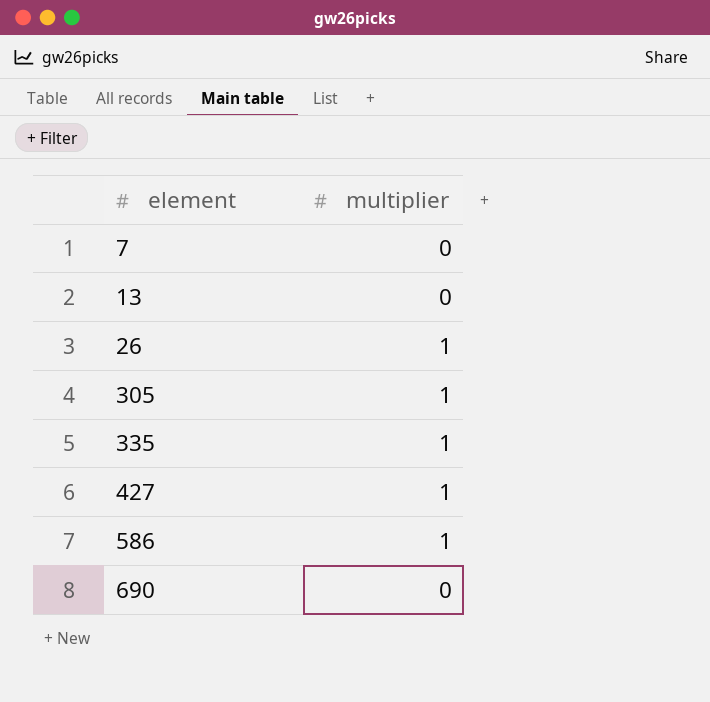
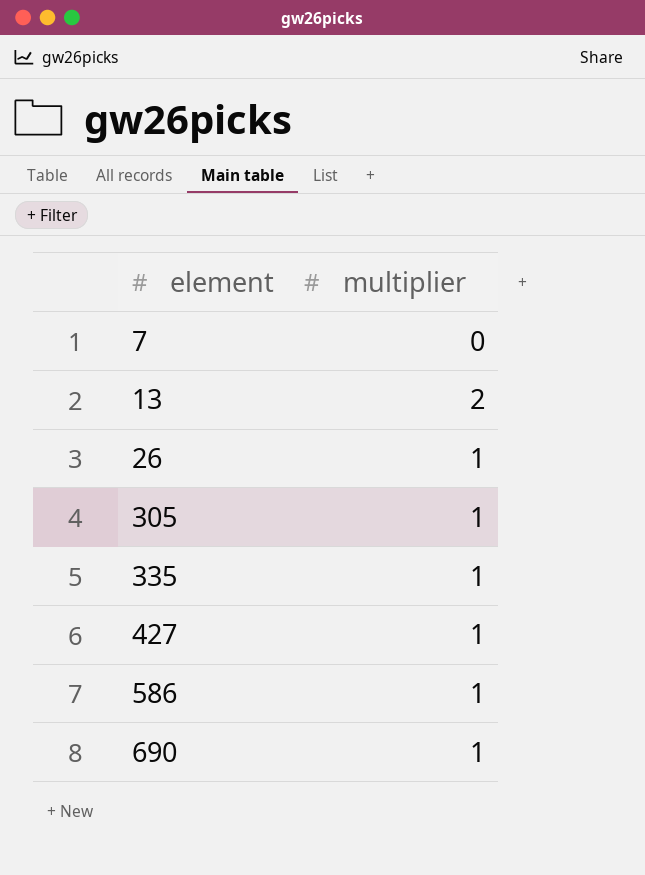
13 | multiplier: 0 -> 2
690 | multiplier: 0 -> 1

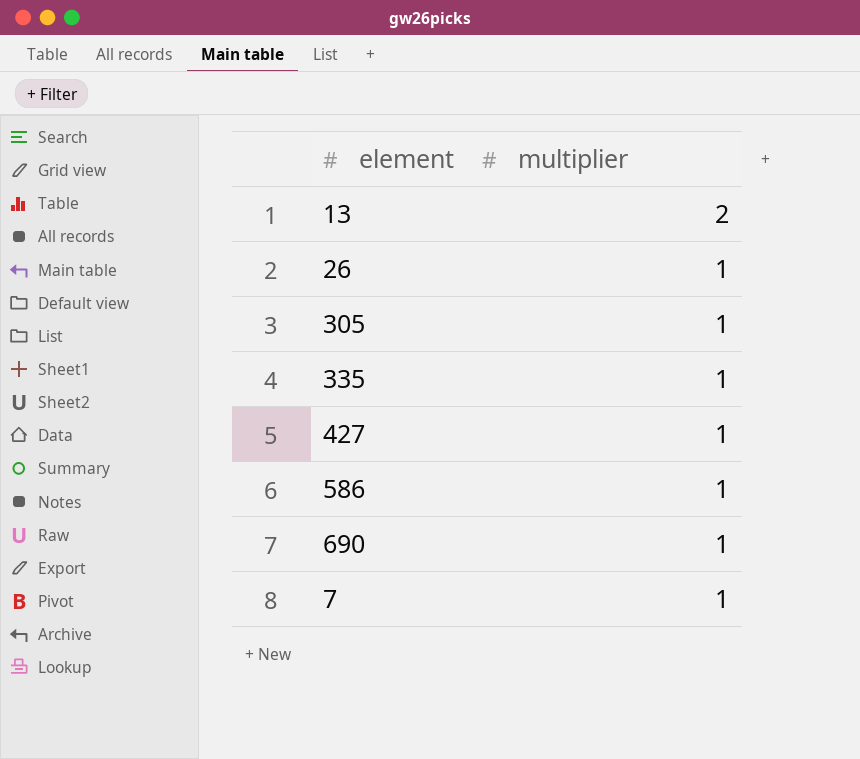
row order: element ascending -> multiplier descending
7 | multiplier: 0 -> 1

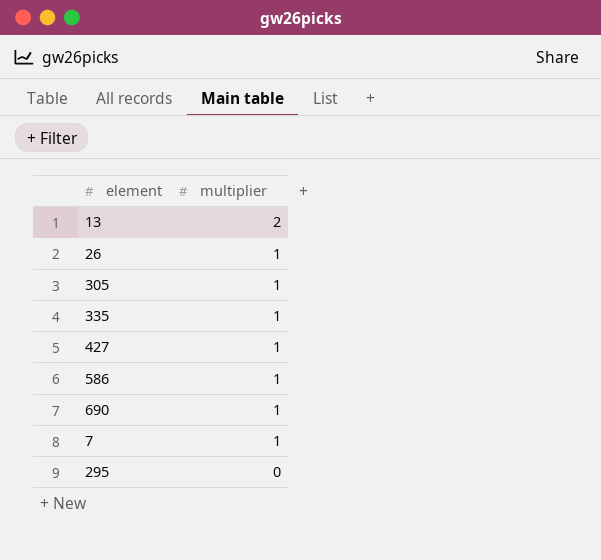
row 295: none -> 0

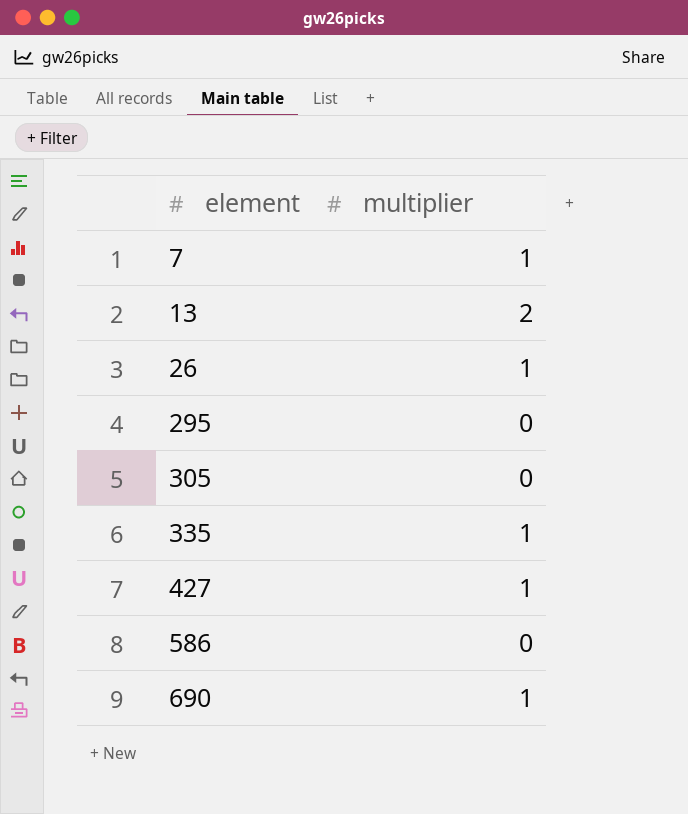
row order: multiplier descending -> element ascending
305 | multiplier: 1 -> 0
586 | multiplier: 1 -> 0

